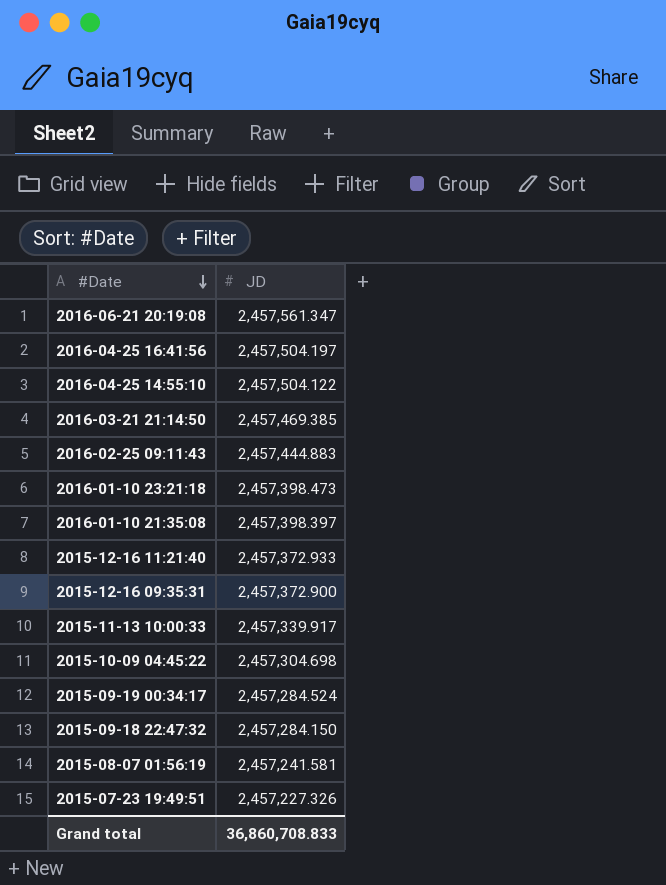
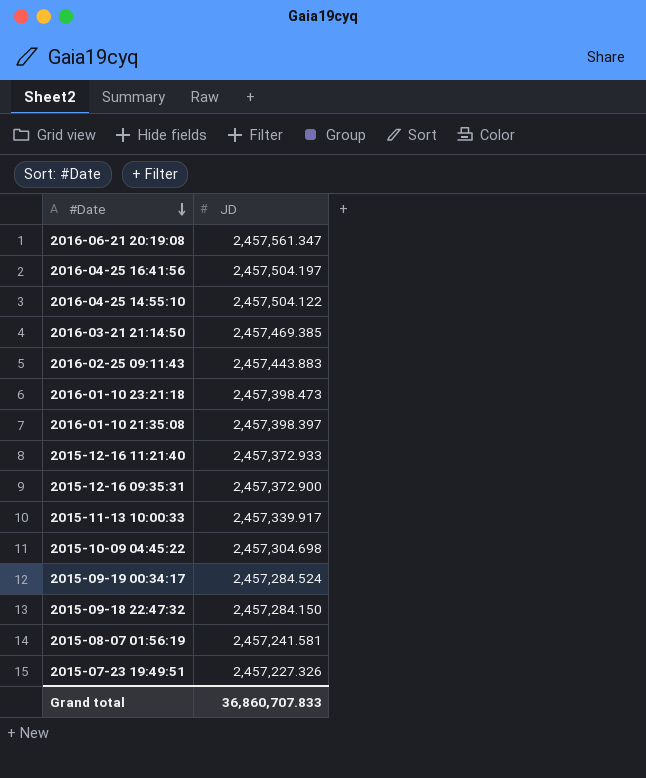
2016-02-25 09:11:43 | JD: 2,457,444.883 -> 2,457,443.883
Grand total | JD: 36,860,708.833 -> 36,860,707.833

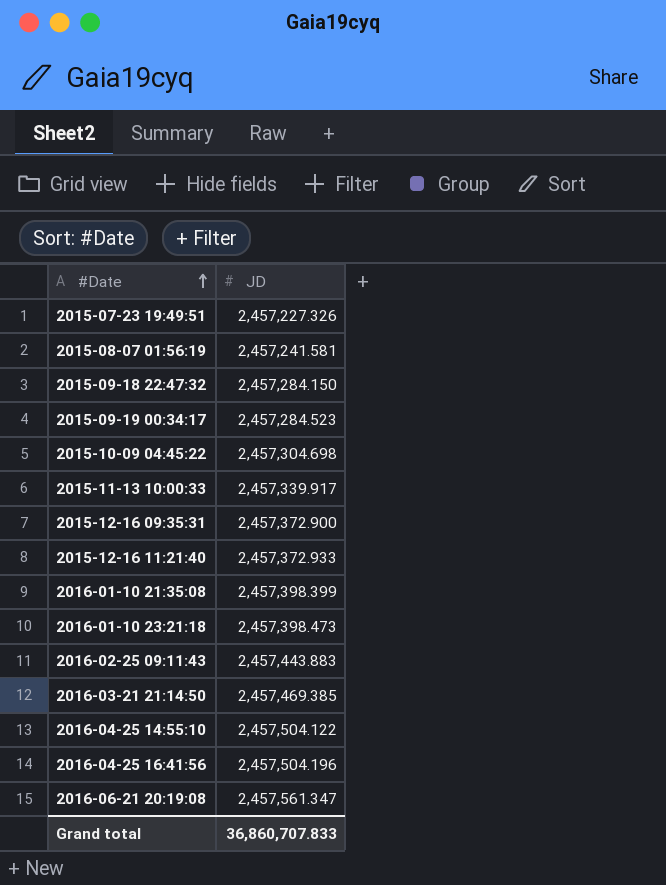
row order: #Date descending -> #Date ascending
2015-09-19 00:34:17 | JD: 2,457,284.524 -> 2,457,284.523
2016-01-10 21:35:08 | JD: 2,457,398.397 -> 2,457,398.399
2016-04-25 16:41:56 | JD: 2,457,504.197 -> 2,457,504.196

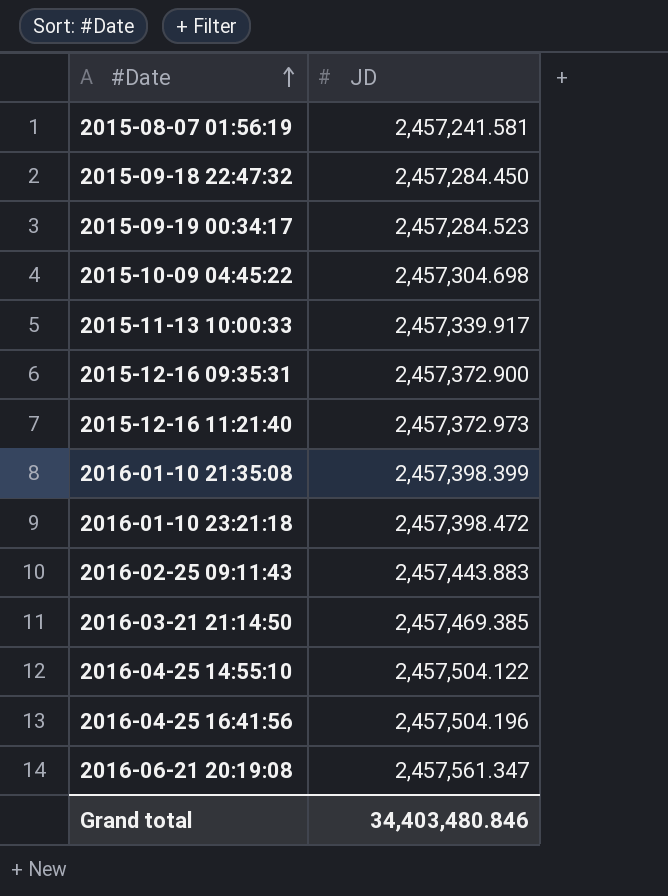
row 2015-07-23 19:49:51: 2,457,227.326 -> none
2015-09-18 22:47:32 | JD: 2,457,284.150 -> 2,457,284.450
2015-12-16 11:21:40 | JD: 2,457,372.933 -> 2,457,372.973
2016-01-10 23:21:18 | JD: 2,457,398.473 -> 2,457,398.472
Grand total | JD: 36,860,707.833 -> 34,403,480.846

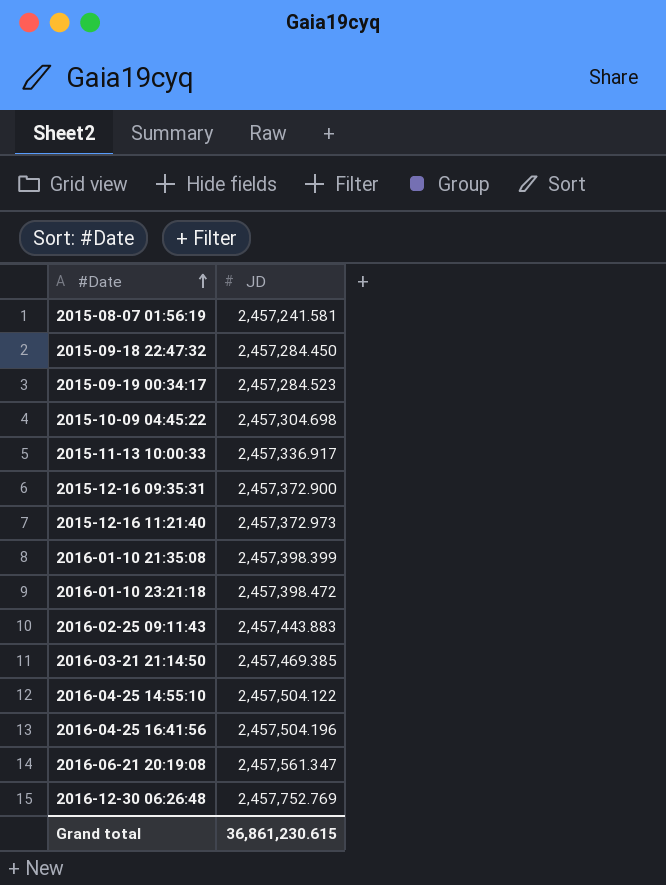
2015-11-13 10:00:33 | JD: 2,457,339.917 -> 2,457,336.917
row 2016-12-30 06:26:48: none -> 2,457,752.769
Grand total | JD: 34,403,480.846 -> 36,861,230.615

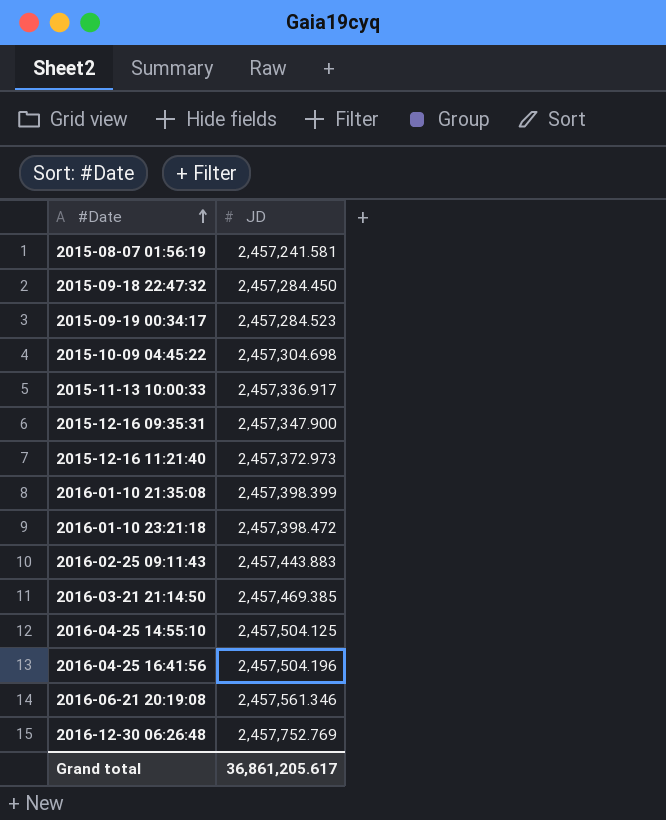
2015-12-16 09:35:31 | JD: 2,457,372.900 -> 2,457,347.900
2016-04-25 14:55:10 | JD: 2,457,504.122 -> 2,457,504.125
2016-06-21 20:19:08 | JD: 2,457,561.347 -> 2,457,561.346
Grand total | JD: 36,861,230.615 -> 36,861,205.617

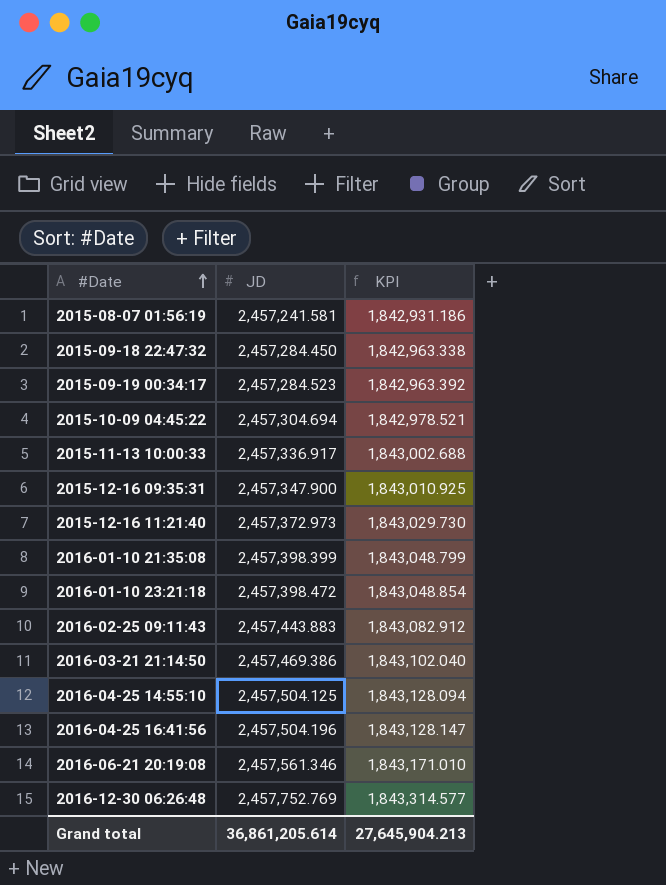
column KPI | formula: none -> [JD] * 0.75
2015-10-09 04:45:22 | JD: 2,457,304.698 -> 2,457,304.694
2016-03-21 21:14:50 | JD: 2,457,469.385 -> 2,457,469.386
Grand total | JD: 36,861,205.617 -> 36,861,205.614

